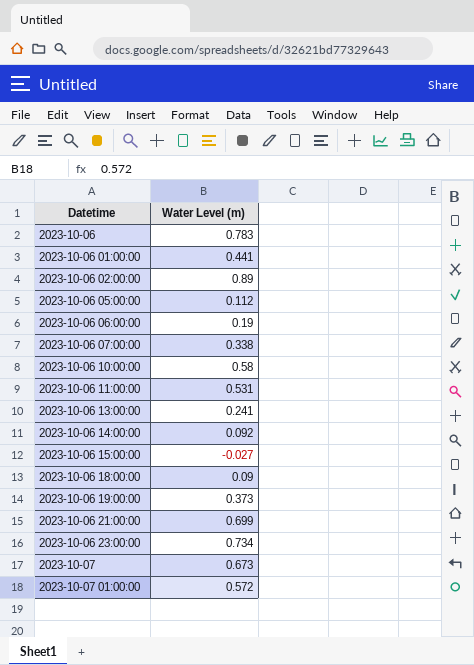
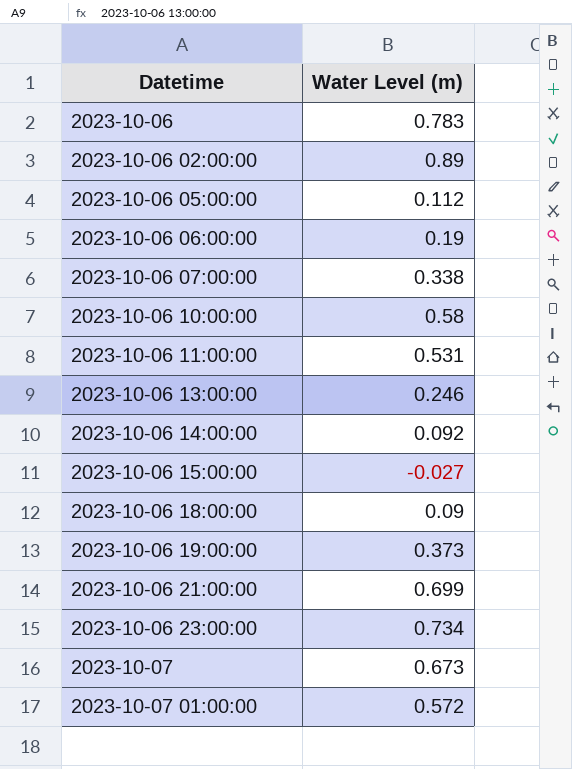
row 2023-10-06 01:00:00: 0.441 -> none
2023-10-06 13:00:00 | Water Level (m): 0.241 -> 0.246

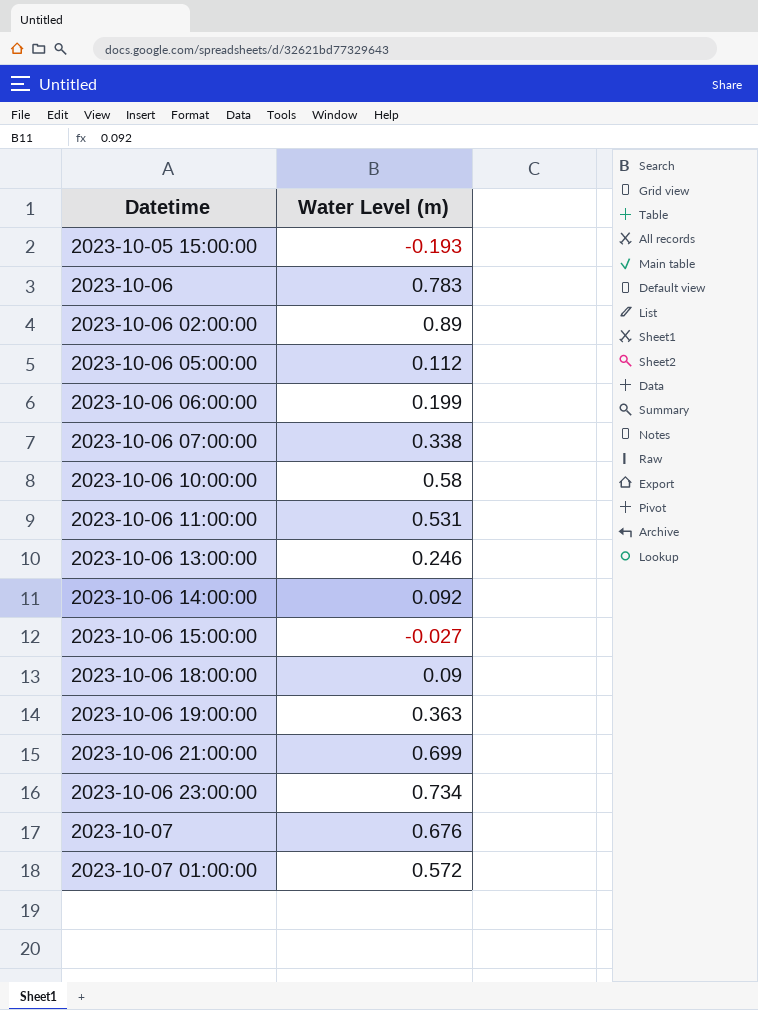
row 2023-10-05 15:00:00: none -> -0.193
2023-10-06 06:00:00 | Water Level (m): 0.19 -> 0.199
2023-10-06 19:00:00 | Water Level (m): 0.373 -> 0.363
2023-10-07 | Water Level (m): 0.673 -> 0.676

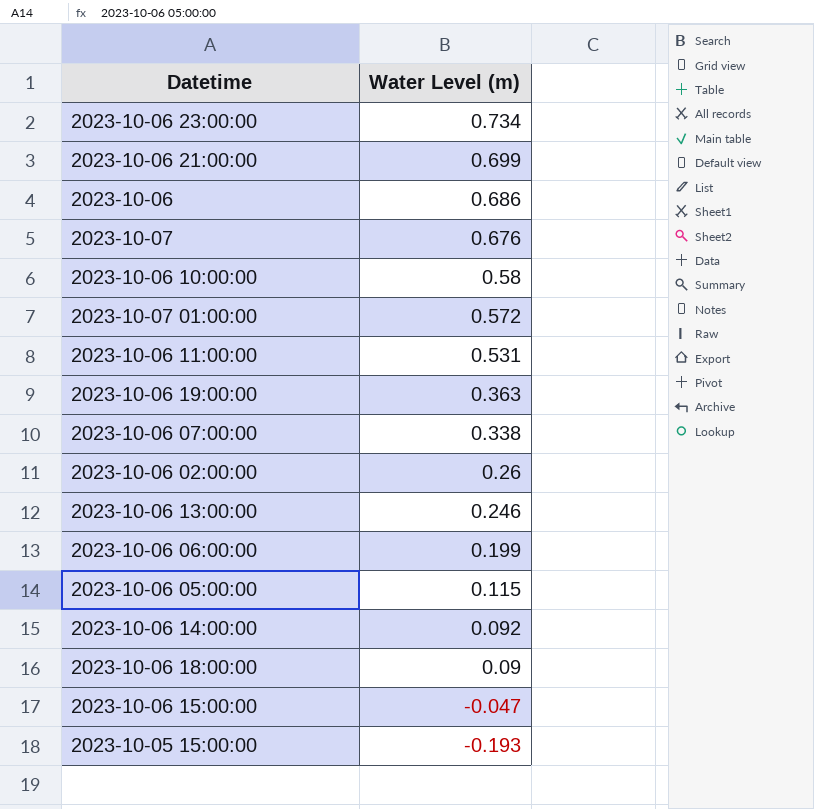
row order: Datetime ascending -> Water Level (m) descending
2023-10-06 | Water Level (m): 0.783 -> 0.686
2023-10-06 02:00:00 | Water Level (m): 0.89 -> 0.26
2023-10-06 05:00:00 | Water Level (m): 0.112 -> 0.115
2023-10-06 15:00:00 | Water Level (m): -0.027 -> -0.047

